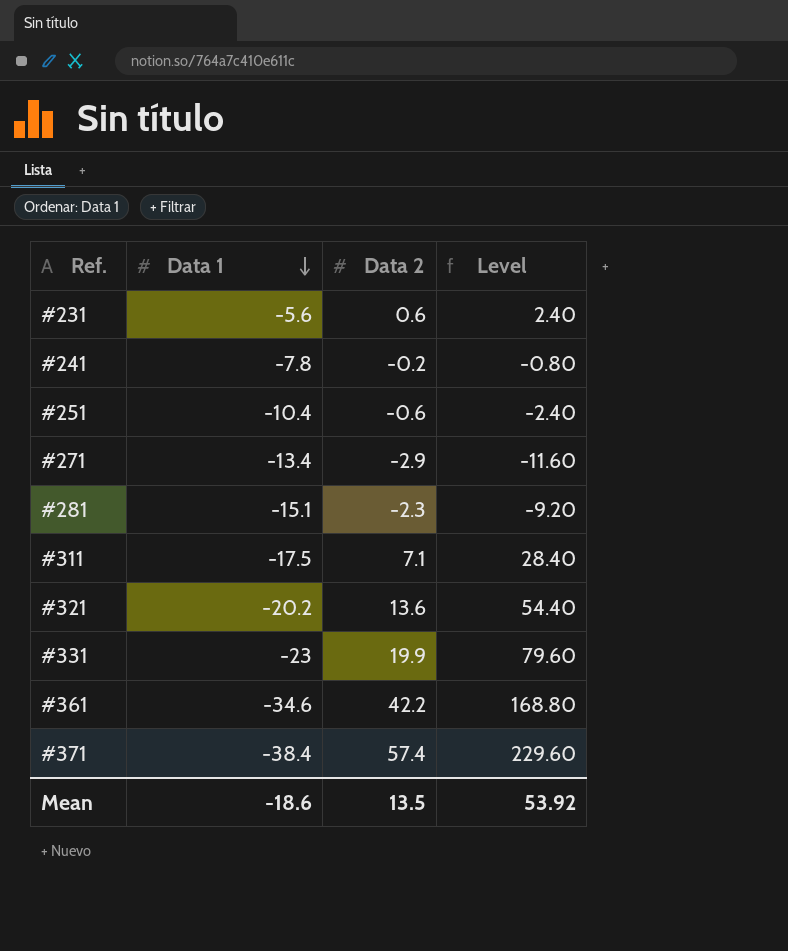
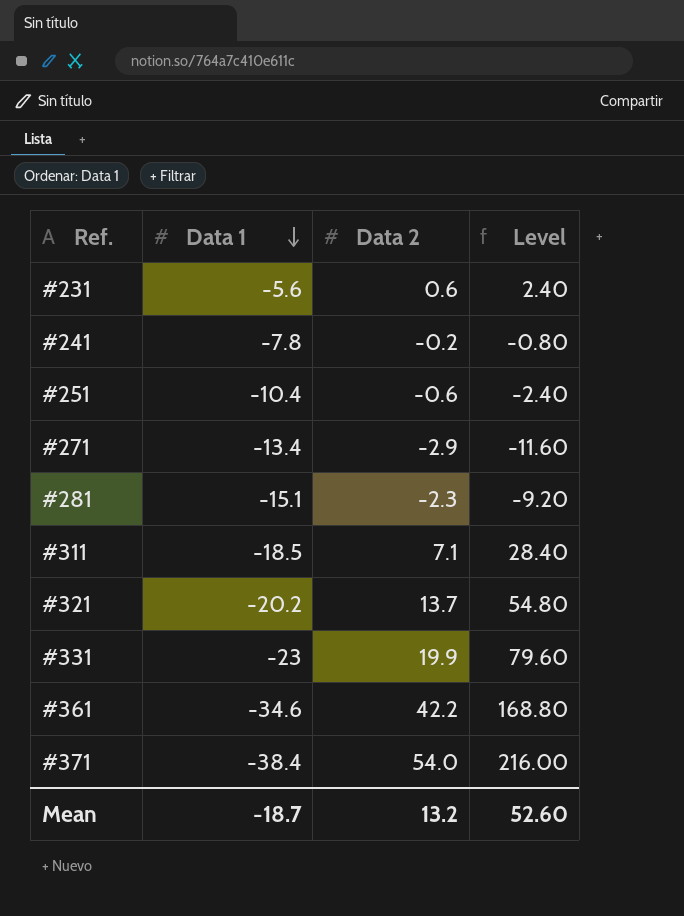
#311 | Data 1: -17.5 -> -18.5
#321 | Data 2: 13.6 -> 13.7
#321 | Level: 54.40 -> 54.80
#371 | Data 2: 57.4 -> 54.0
#371 | Level: 229.60 -> 216.00
Mean | Data 1: -18.6 -> -18.7
Mean | Data 2: 13.5 -> 13.2
Mean | Level: 53.92 -> 52.60

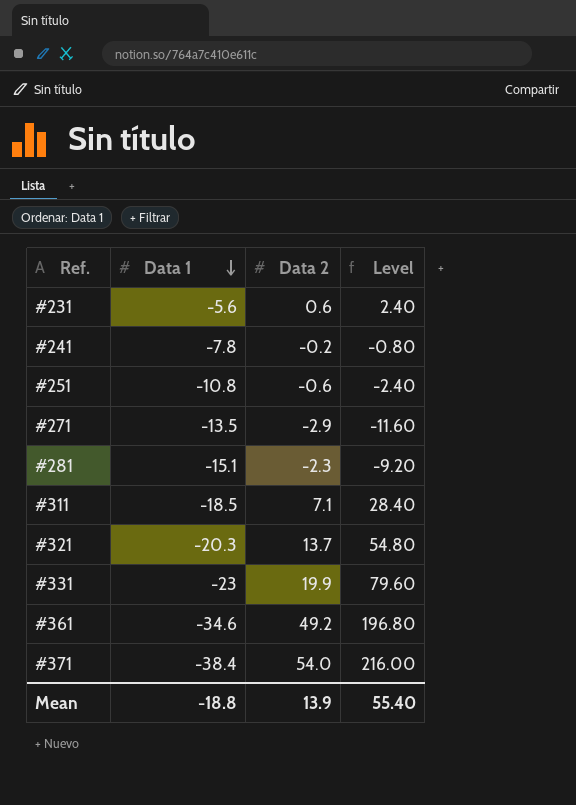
#251 | Data 1: -10.4 -> -10.8
#271 | Data 1: -13.4 -> -13.5
#321 | Data 1: -20.2 -> -20.3
#361 | Data 2: 42.2 -> 49.2
#361 | Level: 168.80 -> 196.80
Mean | Data 1: -18.7 -> -18.8
Mean | Data 2: 13.2 -> 13.9
Mean | Level: 52.60 -> 55.40

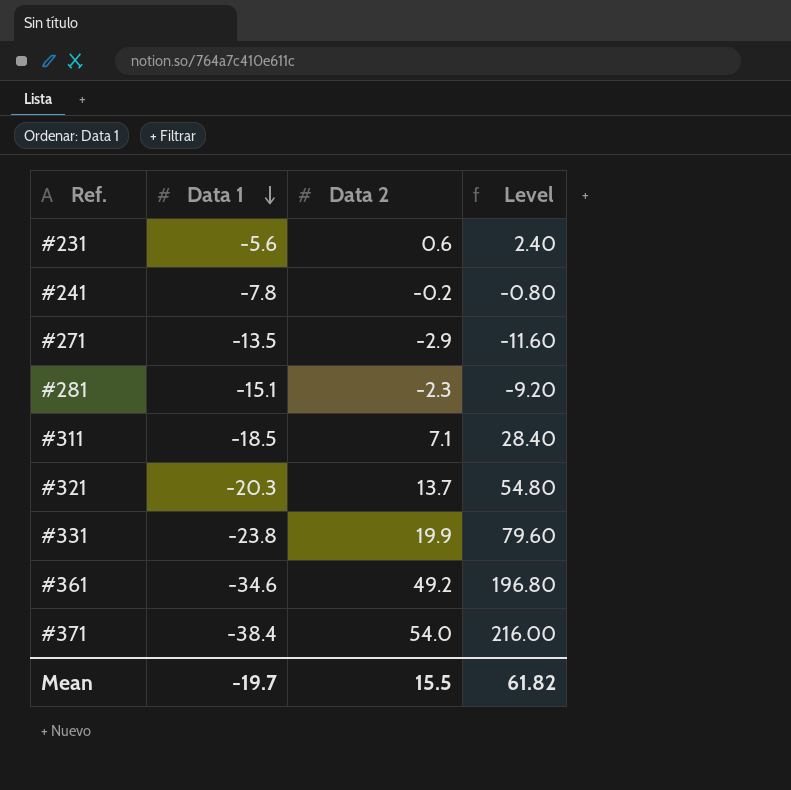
row #251: -10.8 | -0.6 | -2.40 -> none
#331 | Data 1: -23 -> -23.8
Mean | Data 1: -18.8 -> -19.7
Mean | Data 2: 13.9 -> 15.5
Mean | Level: 55.40 -> 61.82

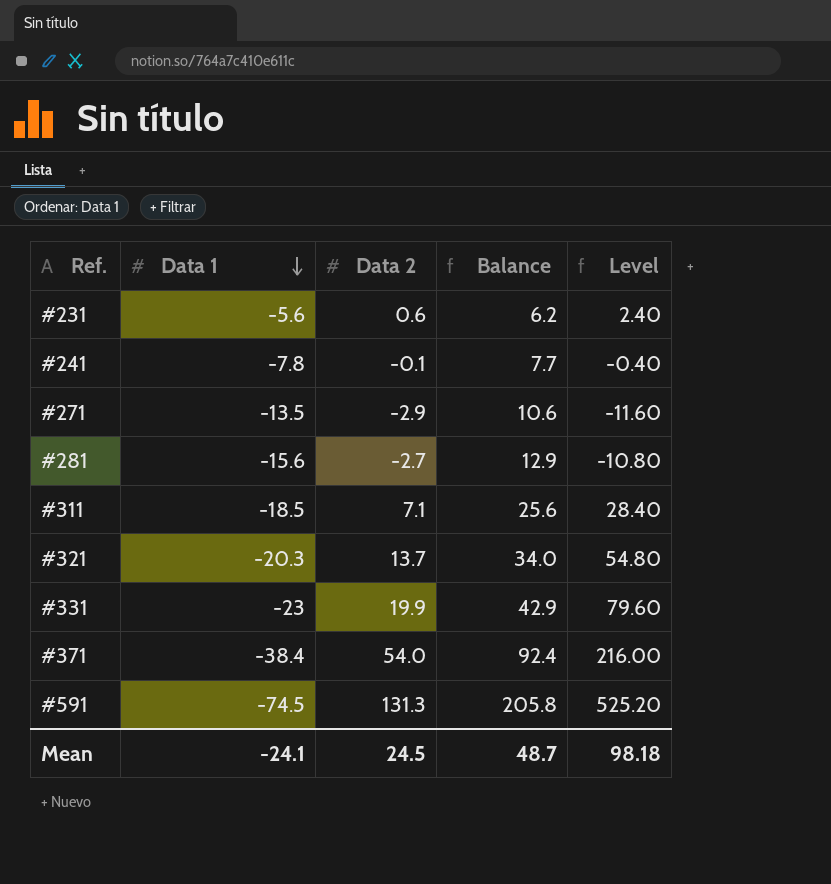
column Balance | formula: none -> [Data 2] - [Data 1]
row #361: -34.6 | 49.2 | 196.80 -> none
#241 | Data 2: -0.2 -> -0.1
#241 | Level: -0.80 -> -0.40
#281 | Data 1: -15.1 -> -15.6
#281 | Data 2: -2.3 -> -2.7
#281 | Level: -9.20 -> -10.80
#331 | Data 1: -23.8 -> -23
row #591: none -> -74.5 | 131.3 | 205.8 | 525.20
Mean | Data 1: -19.7 -> -24.1
Mean | Data 2: 15.5 -> 24.5
Mean | Level: 61.82 -> 98.18

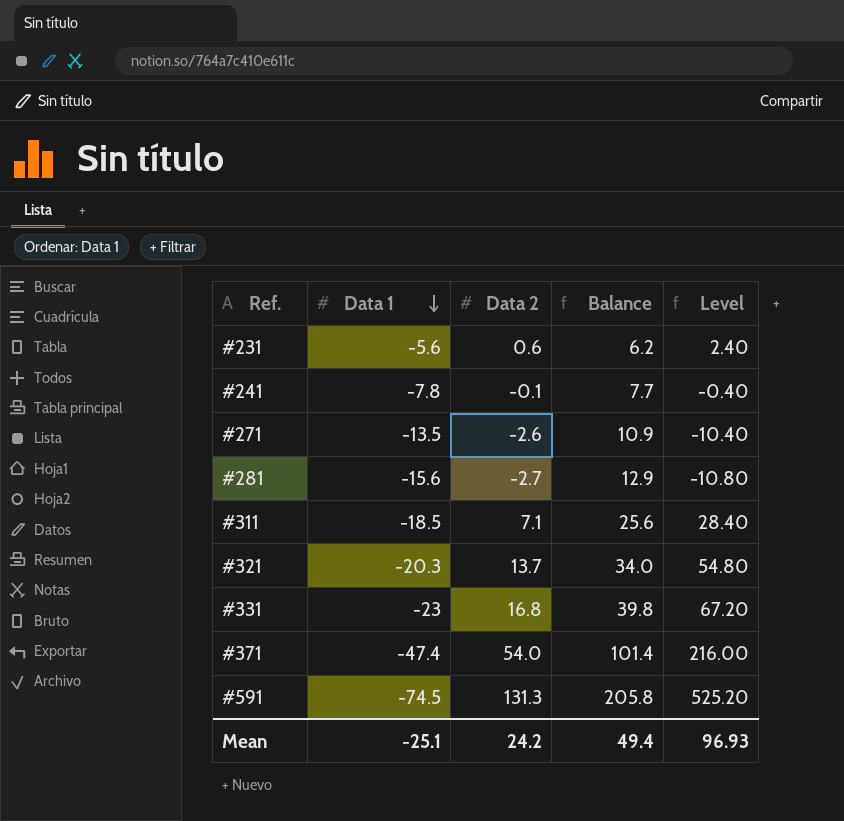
#271 | Data 2: -2.9 -> -2.6
#271 | Balance: 10.6 -> 10.9
#271 | Level: -11.60 -> -10.40
#331 | Data 2: 19.9 -> 16.8
#331 | Balance: 42.9 -> 39.8
#331 | Level: 79.60 -> 67.20
#371 | Data 1: -38.4 -> -47.4
#371 | Balance: 92.4 -> 101.4
Mean | Data 1: -24.1 -> -25.1
Mean | Data 2: 24.5 -> 24.2
Mean | Balance: 48.7 -> 49.4
Mean | Level: 98.18 -> 96.93

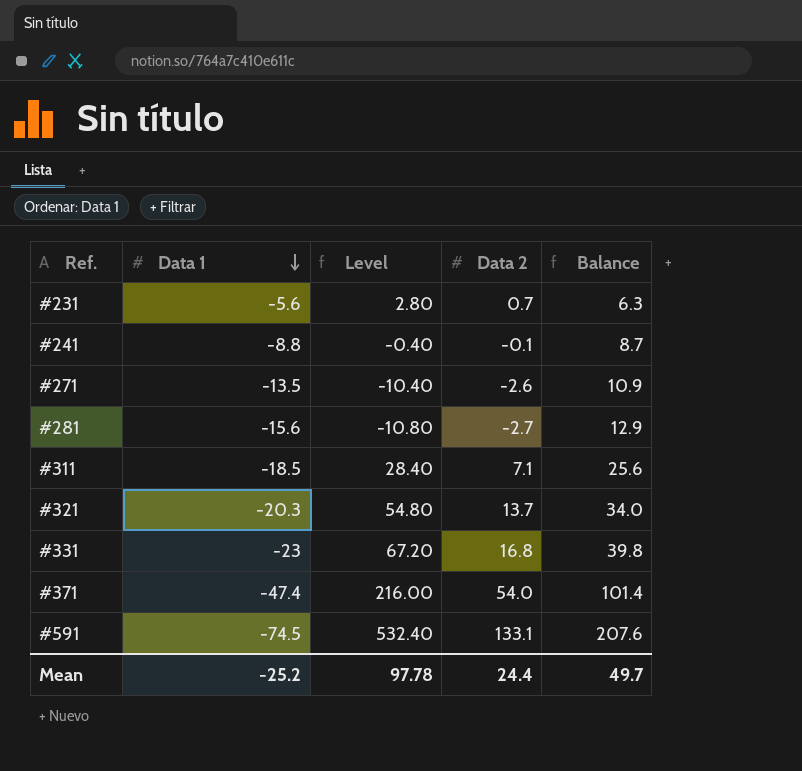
column Level | position: 5 -> 3
#231 | Level: 2.40 -> 2.80
#231 | Data 2: 0.6 -> 0.7
#231 | Balance: 6.2 -> 6.3
#241 | Data 1: -7.8 -> -8.8
#241 | Balance: 7.7 -> 8.7
#591 | Level: 525.20 -> 532.40
#591 | Data 2: 131.3 -> 133.1
#591 | Balance: 205.8 -> 207.6
Mean | Data 1: -25.1 -> -25.2
Mean | Level: 96.93 -> 97.78
Mean | Data 2: 24.2 -> 24.4
Mean | Balance: 49.4 -> 49.7

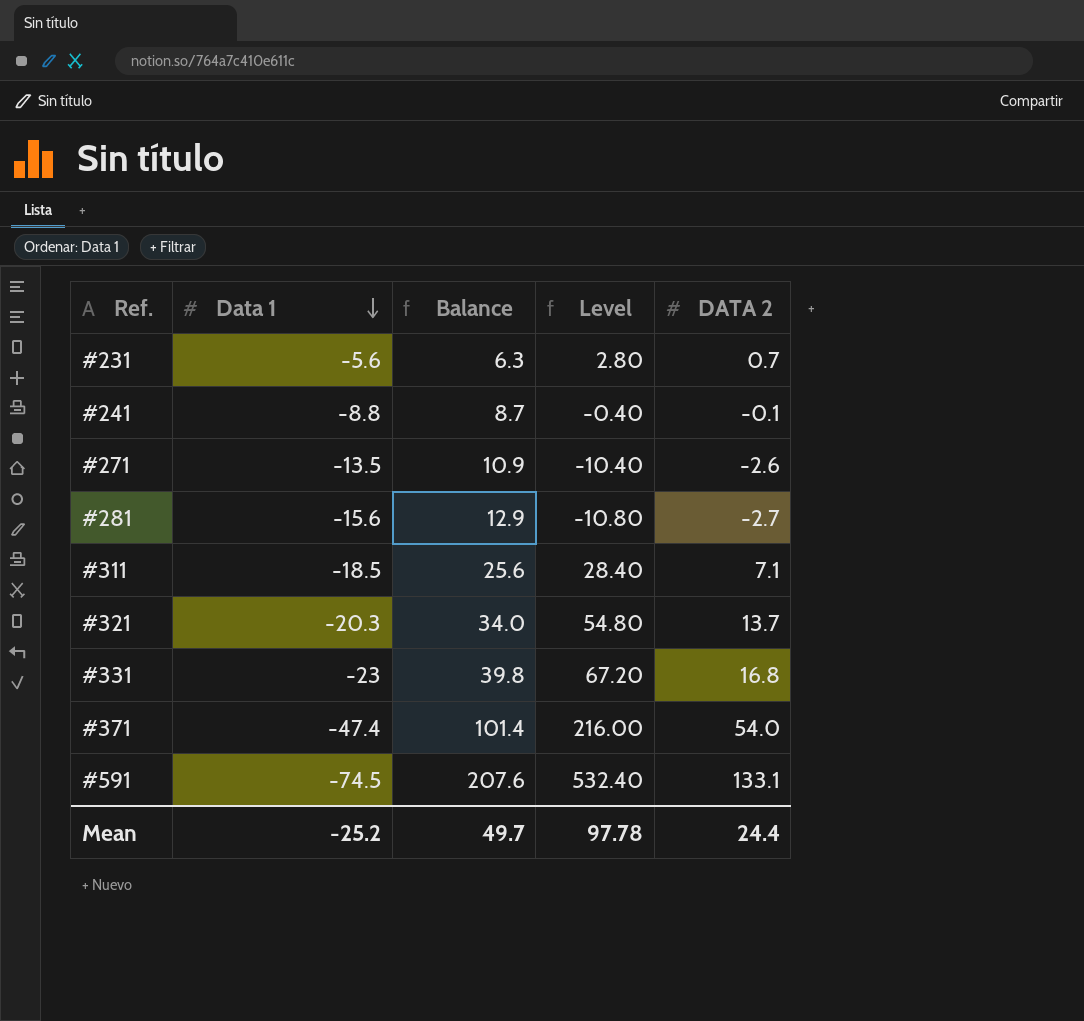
column Balance | position: 5 -> 3
column name: Data 2 -> DATA 2

